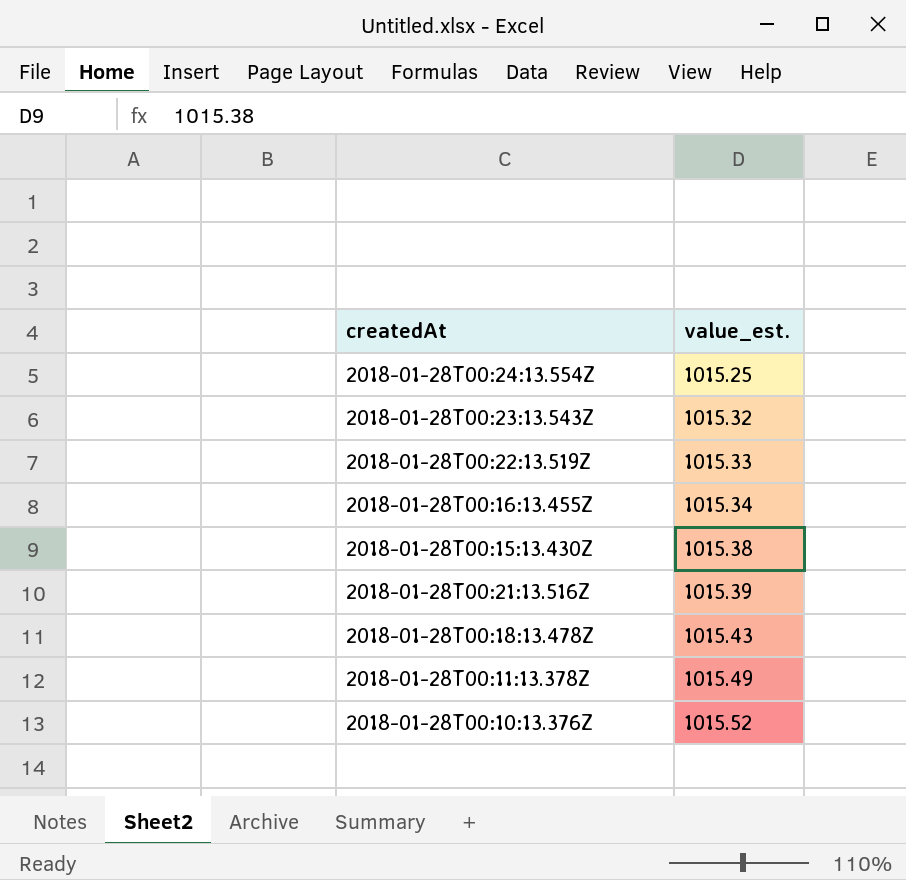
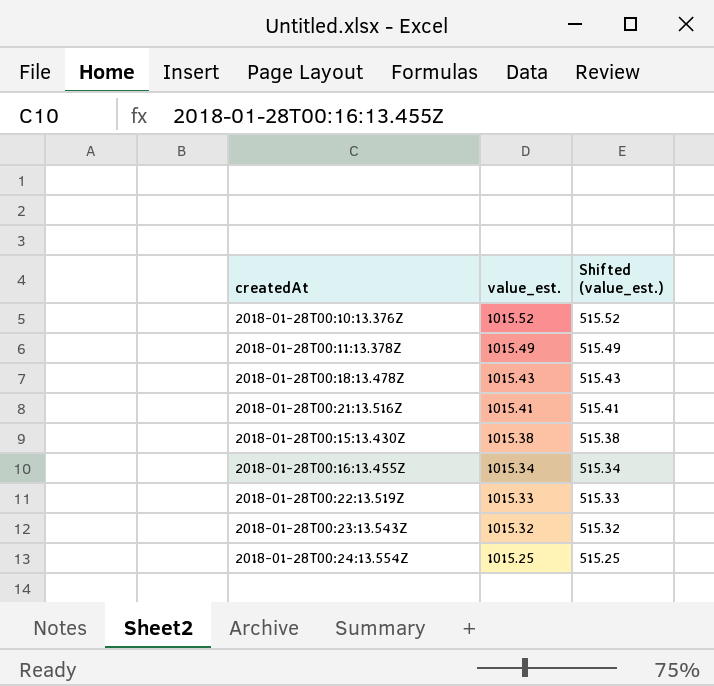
row order: value_est. ascending -> value_est. descending
column Shifted (value_est.) | formula: none -> [value_est.] - 500
2018-01-28T00:21:13.516Z | value_est.: 1015.39 -> 1015.41

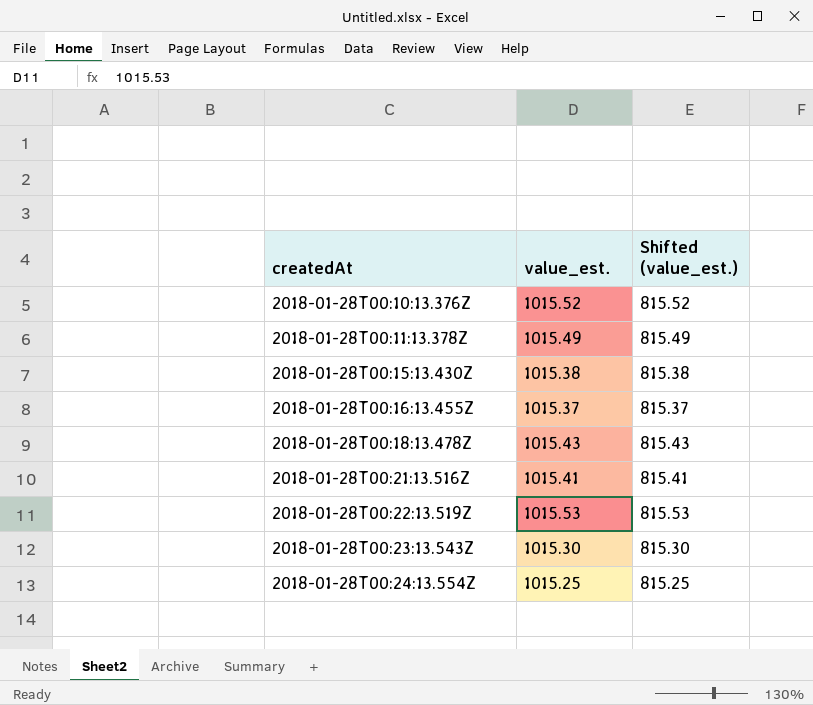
row order: value_est. descending -> createdAt ascending
column Shifted (value_est.) | formula: [value_est.] - 500 -> [value_est.] - 200
2018-01-28T00:16:13.455Z | value_est.: 1015.34 -> 1015.37
2018-01-28T00:22:13.519Z | value_est.: 1015.33 -> 1015.53
2018-01-28T00:23:13.543Z | value_est.: 1015.32 -> 1015.30

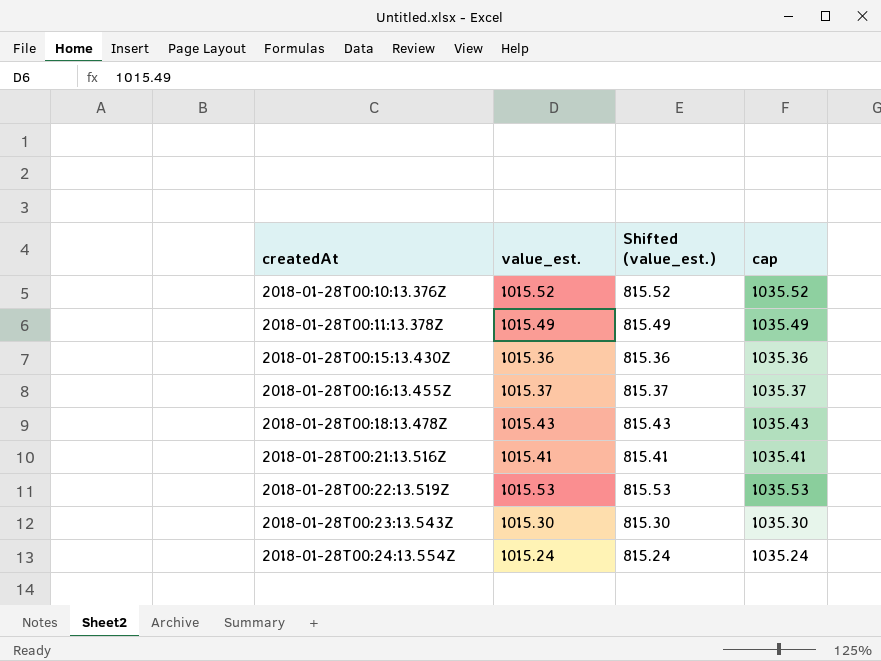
column cap | formula: none -> [value_est.] + 20
2018-01-28T00:15:13.430Z | value_est.: 1015.38 -> 1015.36
2018-01-28T00:15:13.430Z | Shifted (value_est.): 815.38 -> 815.36
2018-01-28T00:24:13.554Z | value_est.: 1015.25 -> 1015.24
2018-01-28T00:24:13.554Z | Shifted (value_est.): 815.25 -> 815.24

